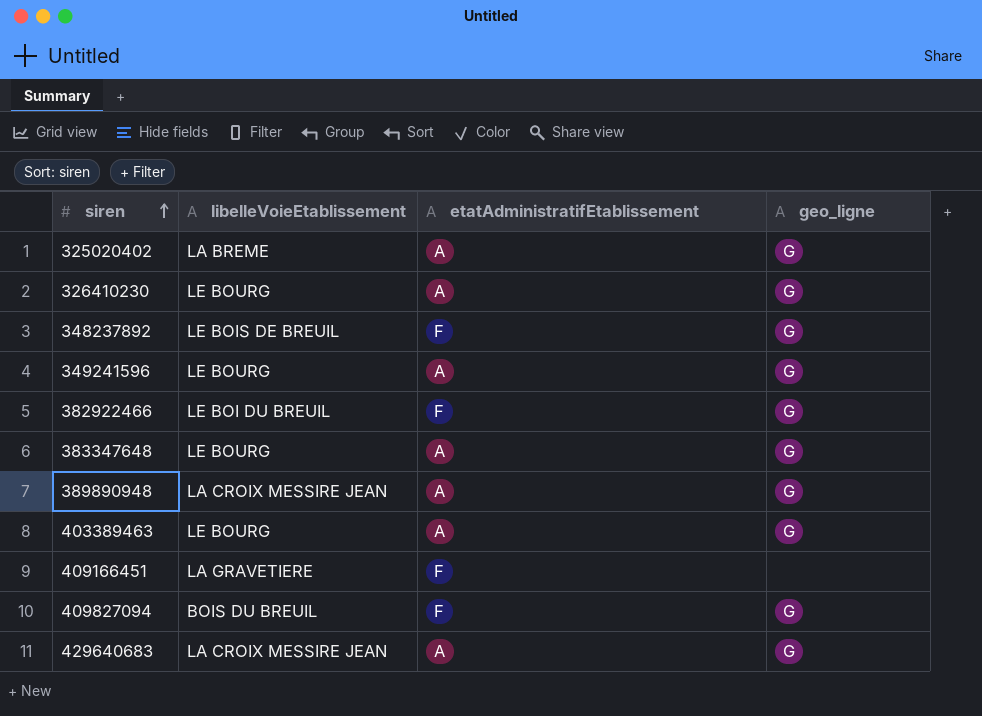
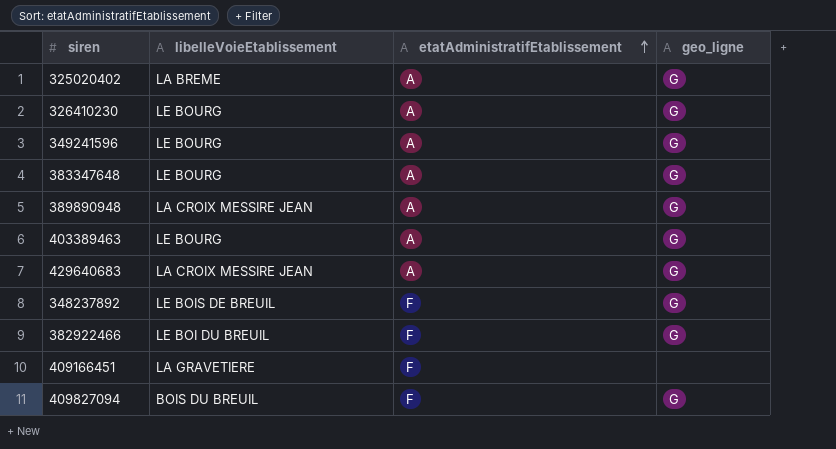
row order: siren ascending -> etatAdministratifEtablissement ascending

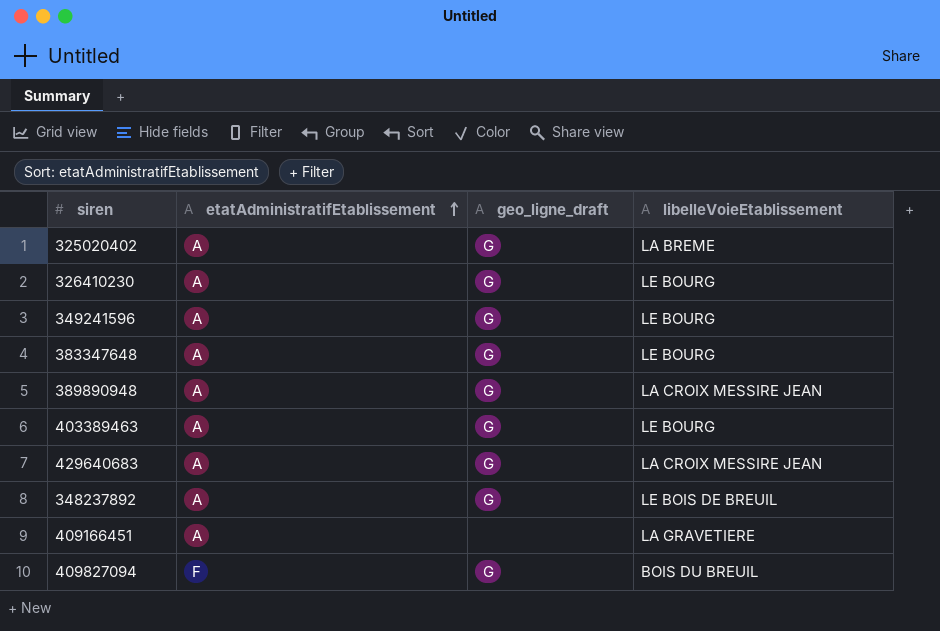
column name: geo_ligne -> geo_ligne_draft
column libelleVoieEtablissement | position: 2 -> 4
row 382922466: LE BOI DU BREUIL | F | G -> none
348237892 | etatAdministratifEtablissement: F -> A
409166451 | etatAdministratifEtablissement: F -> A

